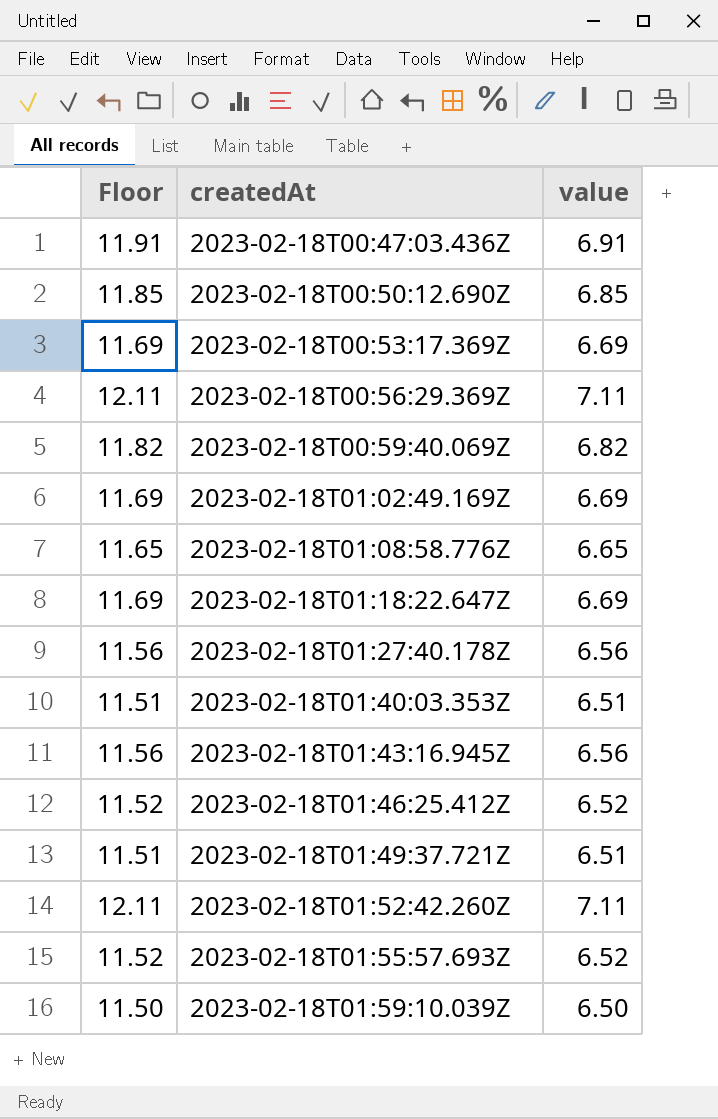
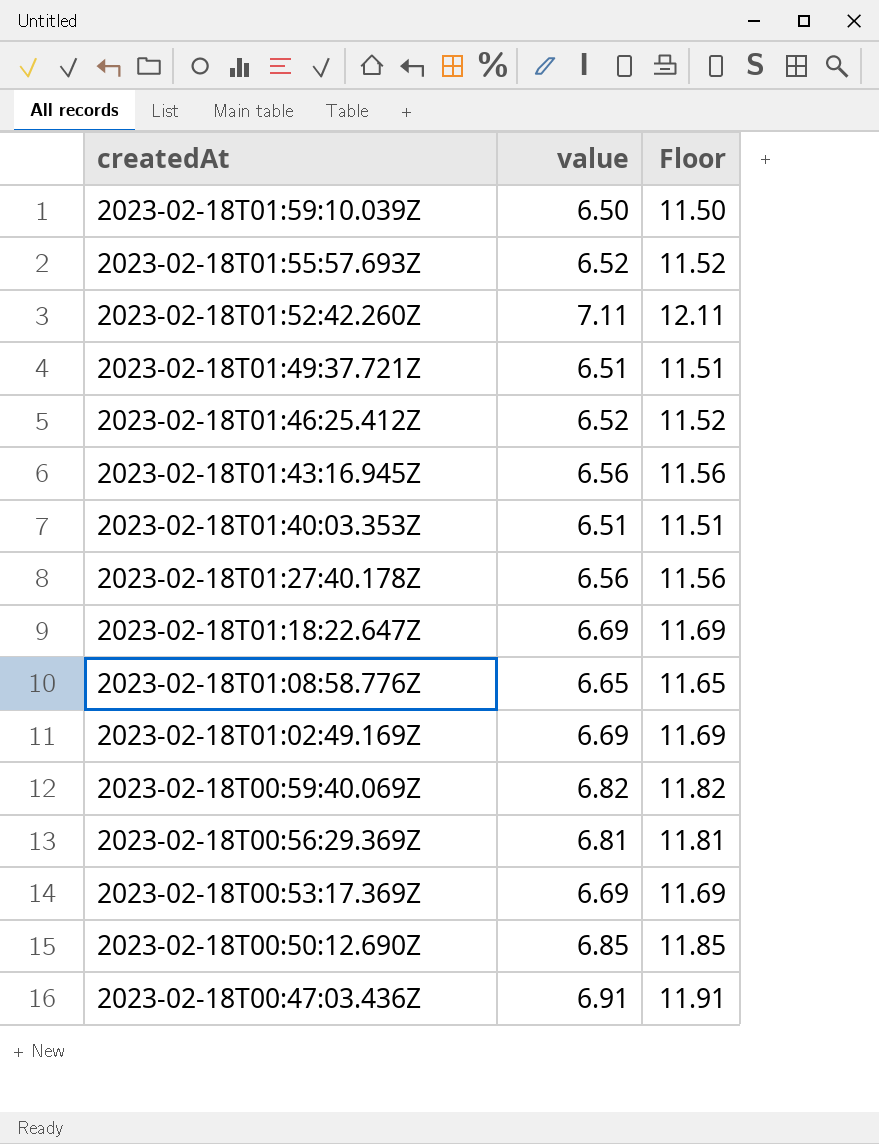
row order: createdAt ascending -> createdAt descending
column Floor | position: 1 -> 3
2023-02-18T00:56:29.369Z | value: 7.11 -> 6.81
2023-02-18T00:56:29.369Z | Floor: 12.11 -> 11.81

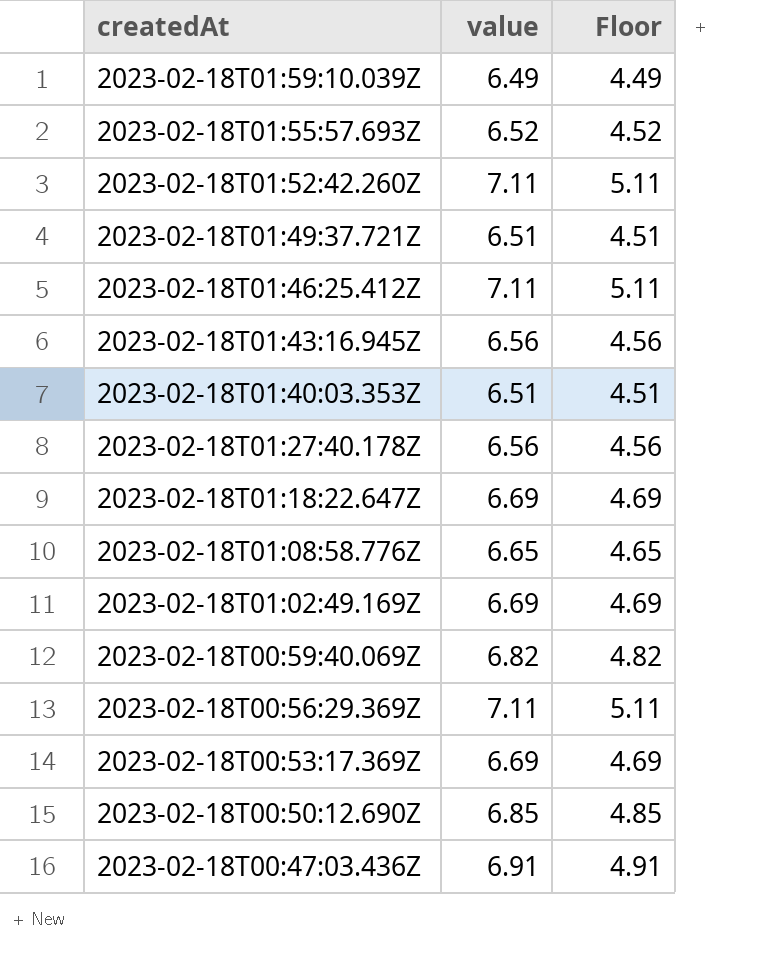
column Floor | formula: [value] + 5 -> [value] - 2
2023-02-18T01:59:10.039Z | value: 6.50 -> 6.49
2023-02-18T01:46:25.412Z | value: 6.52 -> 7.11
2023-02-18T00:56:29.369Z | value: 6.81 -> 7.11

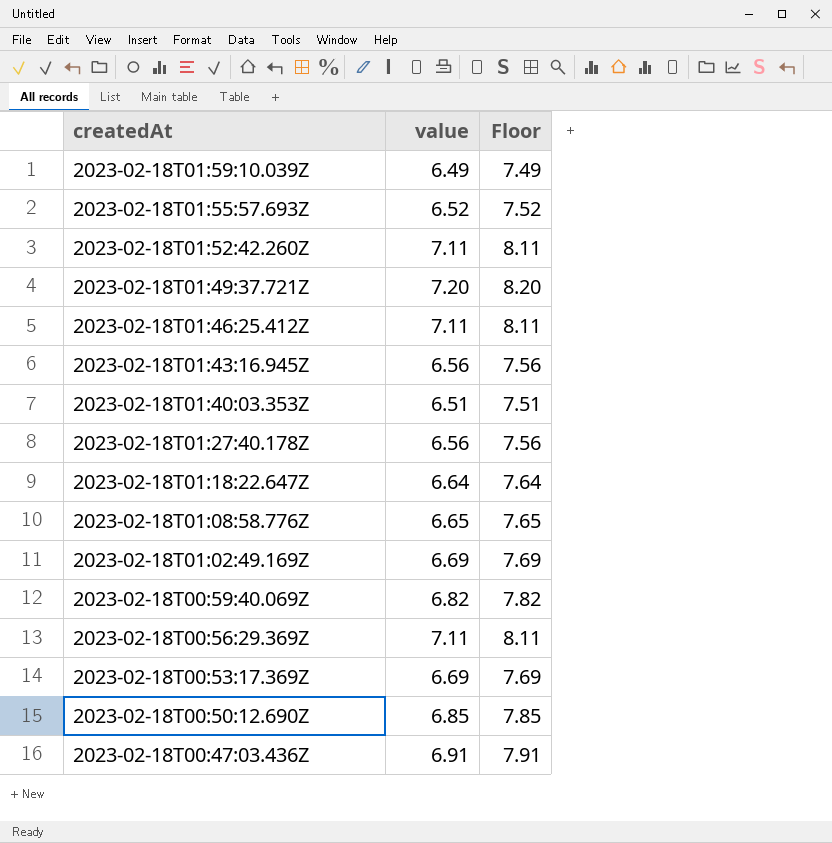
column Floor | formula: [value] - 2 -> [value] + 1
2023-02-18T01:49:37.721Z | value: 6.51 -> 7.20
2023-02-18T01:18:22.647Z | value: 6.69 -> 6.64

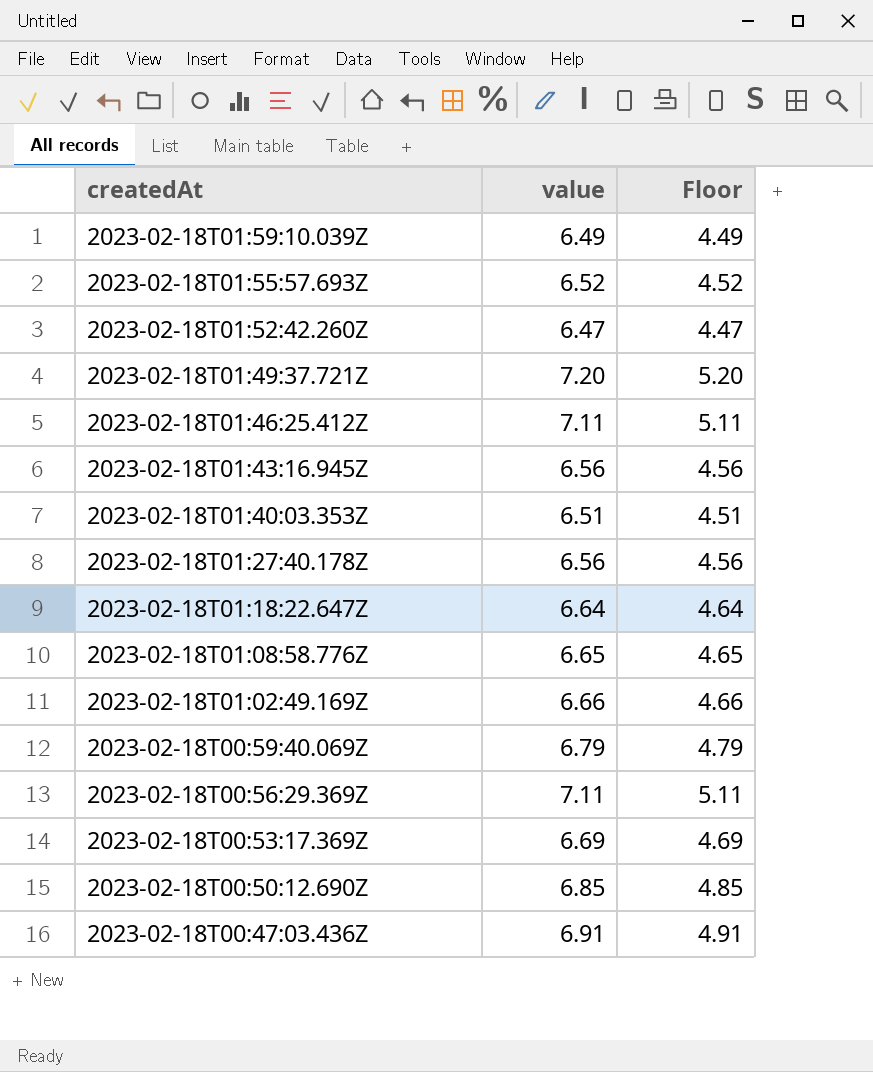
column Floor | formula: [value] + 1 -> [value] - 2
2023-02-18T01:52:42.260Z | value: 7.11 -> 6.47
2023-02-18T01:02:49.169Z | value: 6.69 -> 6.66
2023-02-18T00:59:40.069Z | value: 6.82 -> 6.79

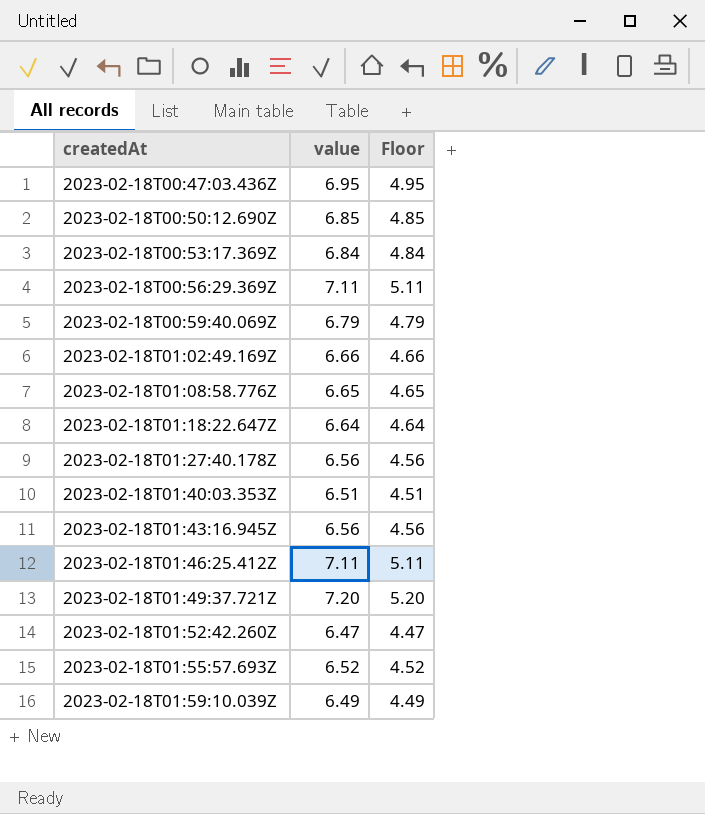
row order: createdAt descending -> createdAt ascending
2023-02-18T00:47:03.436Z | value: 6.91 -> 6.95
2023-02-18T00:47:03.436Z | Floor: 4.91 -> 4.95
2023-02-18T00:53:17.369Z | value: 6.69 -> 6.84
2023-02-18T00:53:17.369Z | Floor: 4.69 -> 4.84

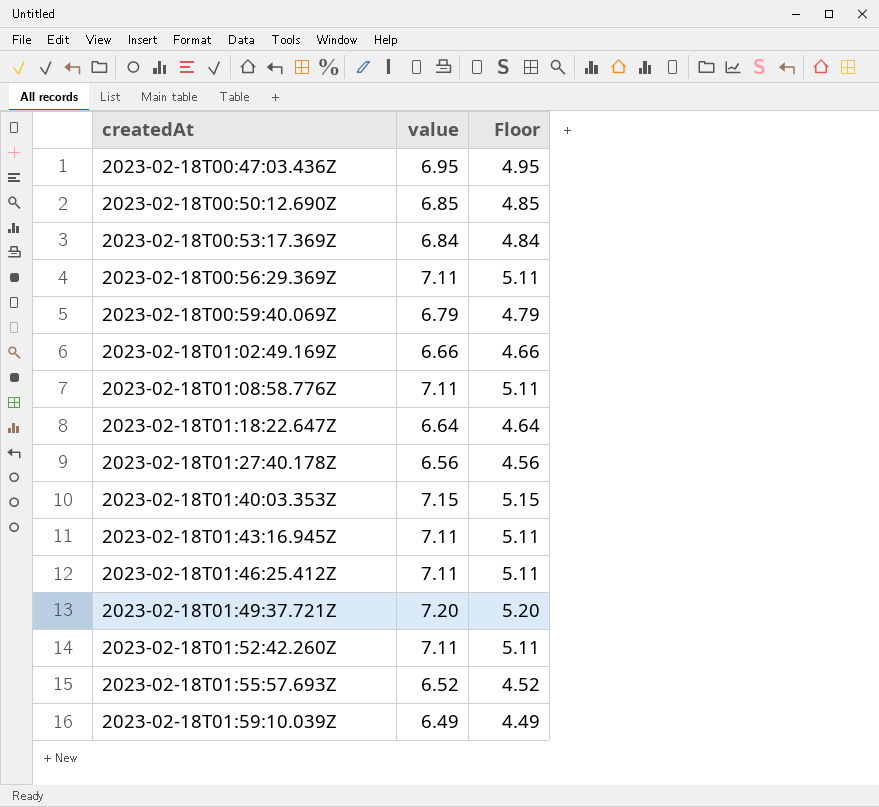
2023-02-18T01:08:58.776Z | value: 6.65 -> 7.11
2023-02-18T01:08:58.776Z | Floor: 4.65 -> 5.11
2023-02-18T01:40:03.353Z | value: 6.51 -> 7.15
2023-02-18T01:40:03.353Z | Floor: 4.51 -> 5.15
2023-02-18T01:43:16.945Z | value: 6.56 -> 7.11
2023-02-18T01:43:16.945Z | Floor: 4.56 -> 5.11
2023-02-18T01:52:42.260Z | value: 6.47 -> 7.11
2023-02-18T01:52:42.260Z | Floor: 4.47 -> 5.11

